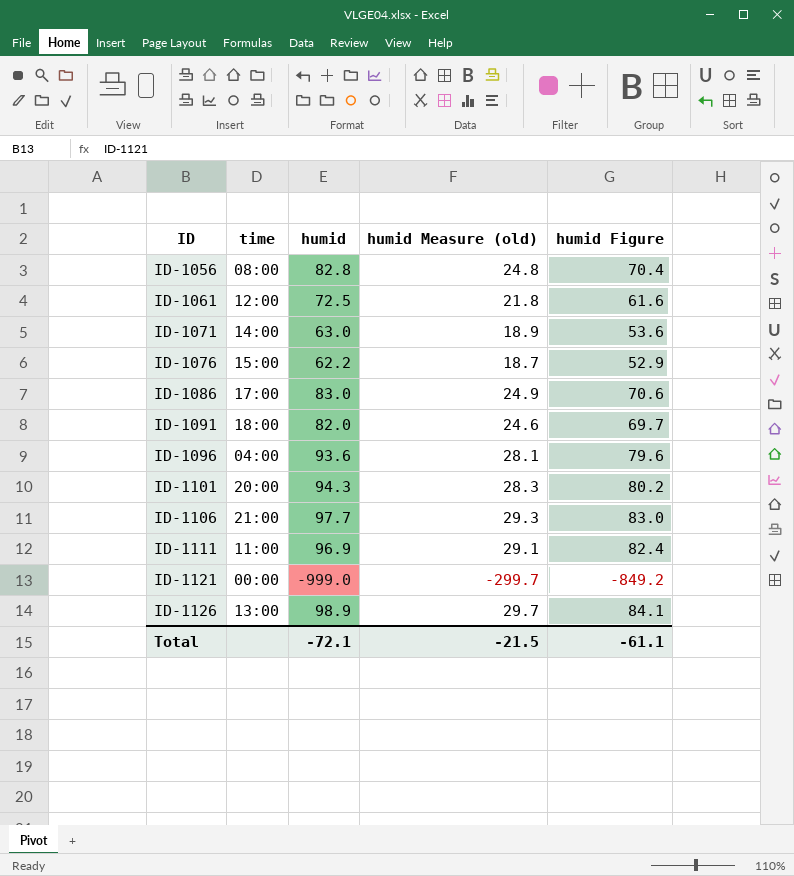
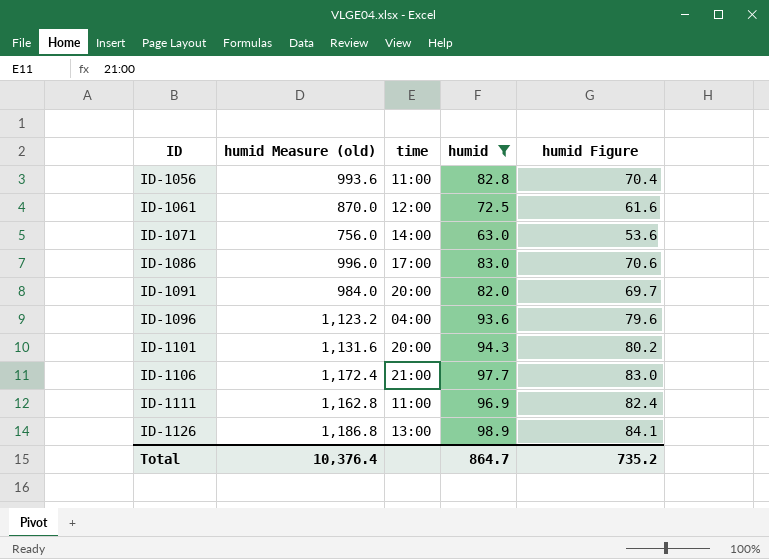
filter: none -> humid >= 63.0
column humid Measure (old) | formula: [humid] * 0.3 -> [humid] * 12
column humid Measure (old) | position: 4 -> 2
ID-1056 | time: 08:00 -> 11:00
ID-1091 | time: 18:00 -> 20:00
Total | humid Measure (old): -21.5 -> 10,376.4
Total | humid: -72.1 -> 864.7
Total | humid Figure: -61.1 -> 735.2

